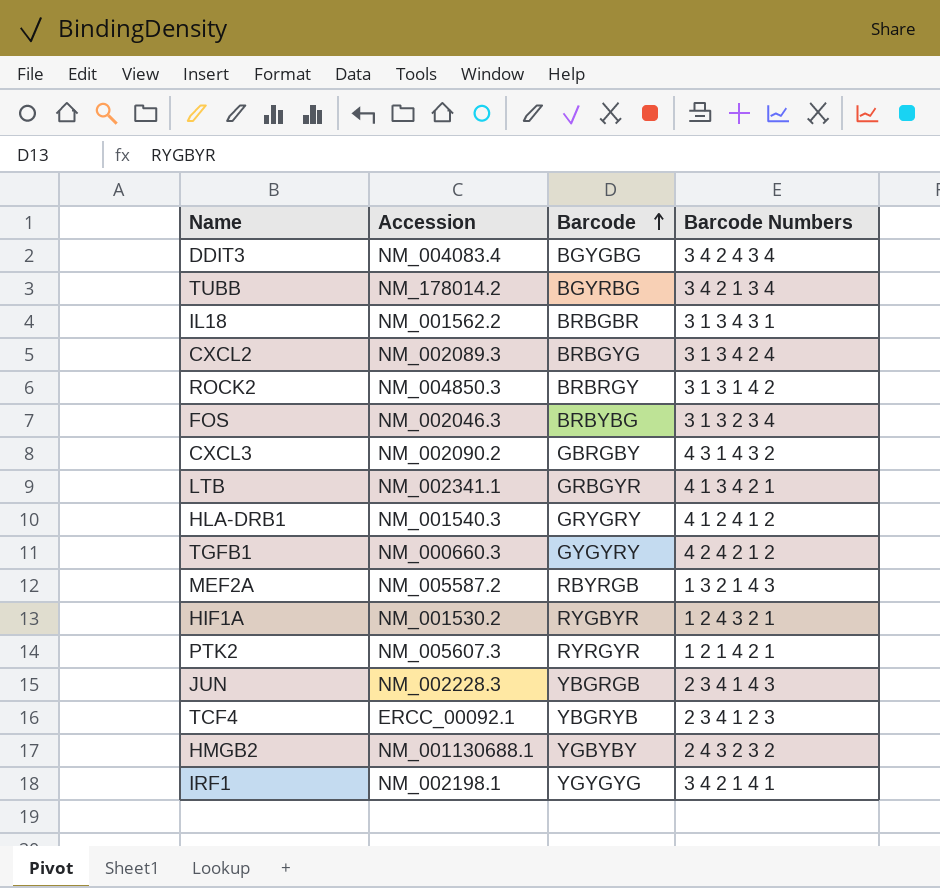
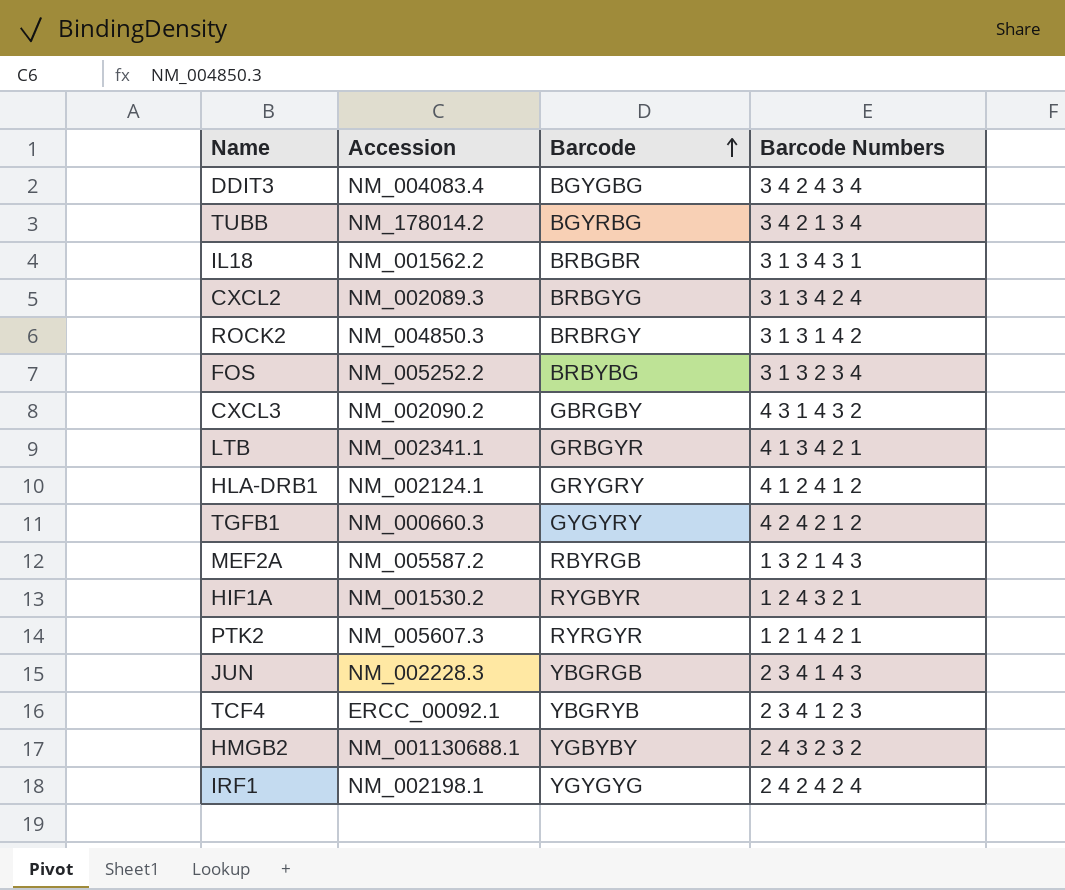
FOS | Accession: NM_002046.3 -> NM_005252.2
HLA-DRB1 | Accession: NM_001540.3 -> NM_002124.1
IRF1 | Barcode Numbers: 3 4 2 1 4 1 -> 2 4 2 4 2 4

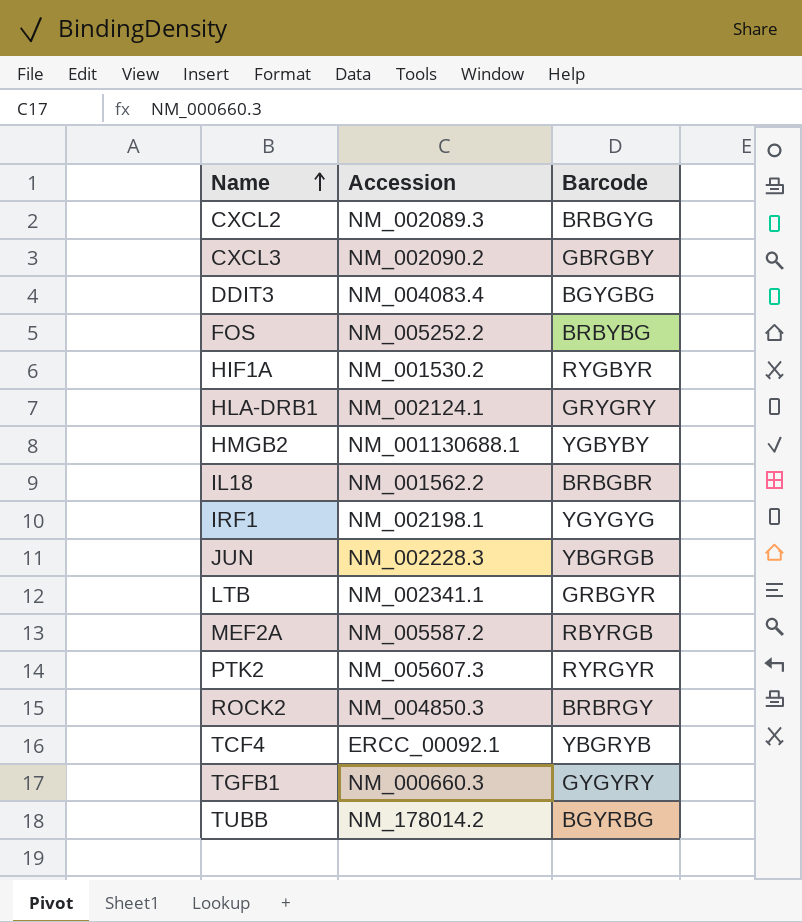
row order: Barcode ascending -> Name ascending
column Barcode Numbers | position: 4 -> none

